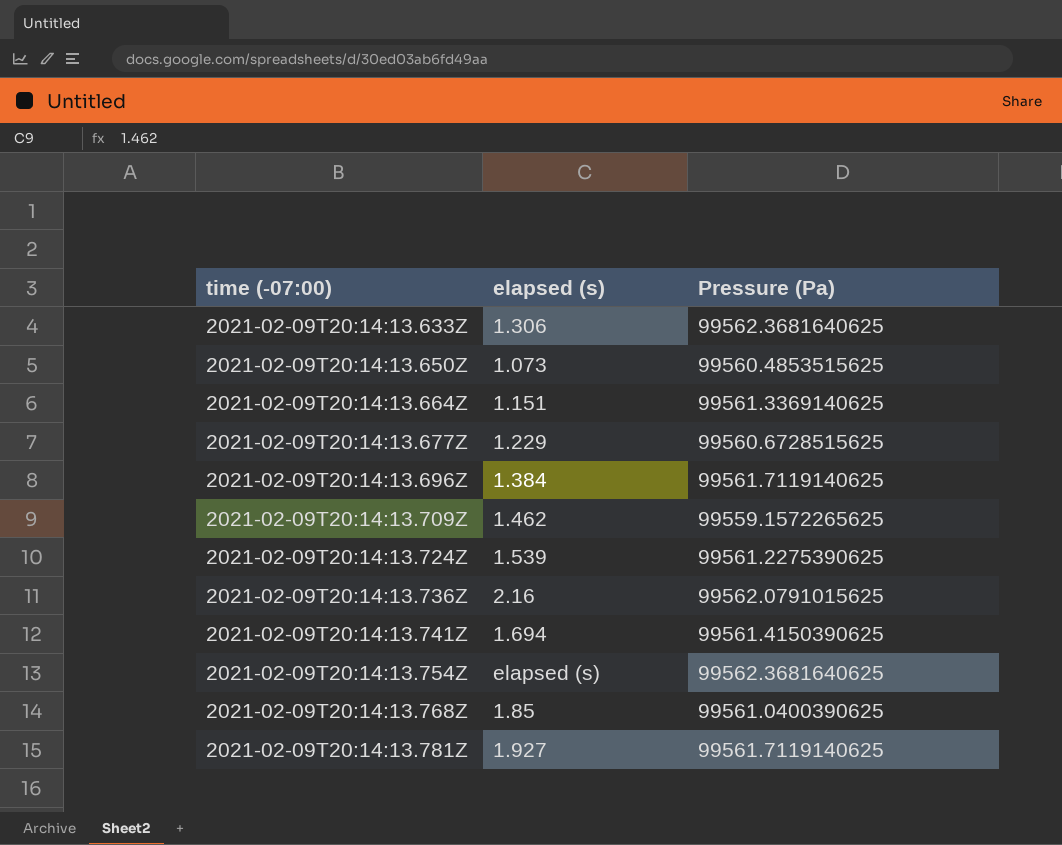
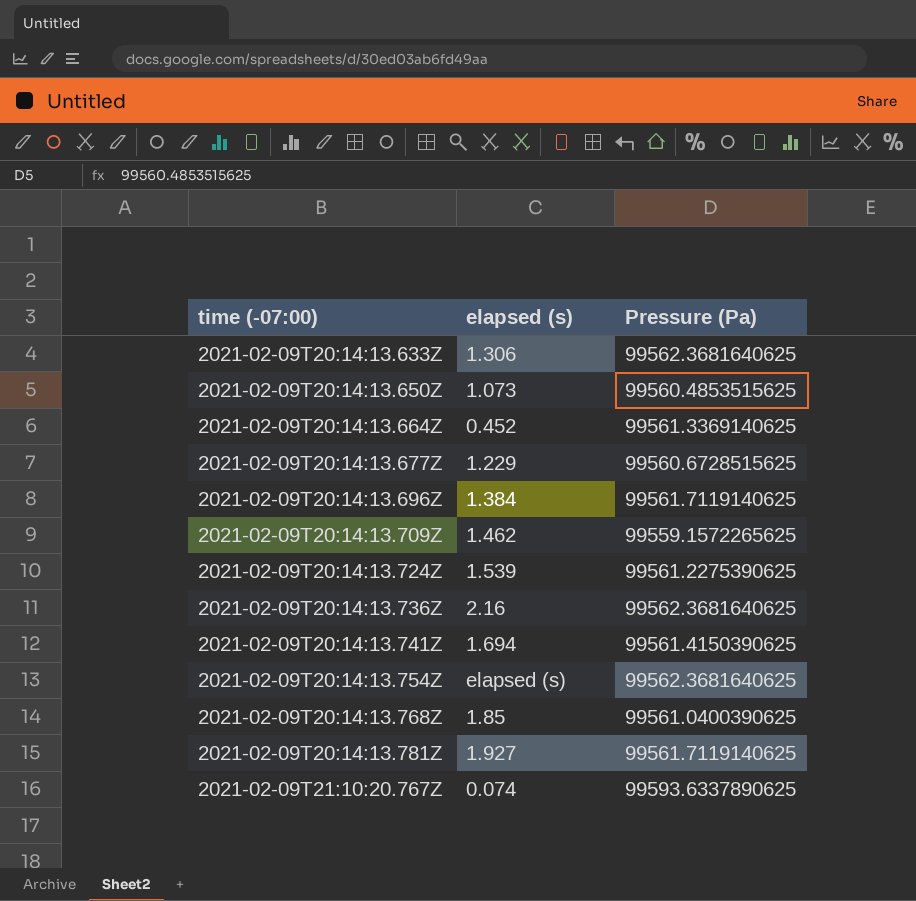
2021-02-09T20:14:13.664Z | elapsed (s): 1.151 -> 0.452
2021-02-09T20:14:13.736Z | Pressure (Pa): 99562.0791015625 -> 99562.3681640625
row 2021-02-09T21:10:20.767Z: none -> 0.074 | 99593.6337890625

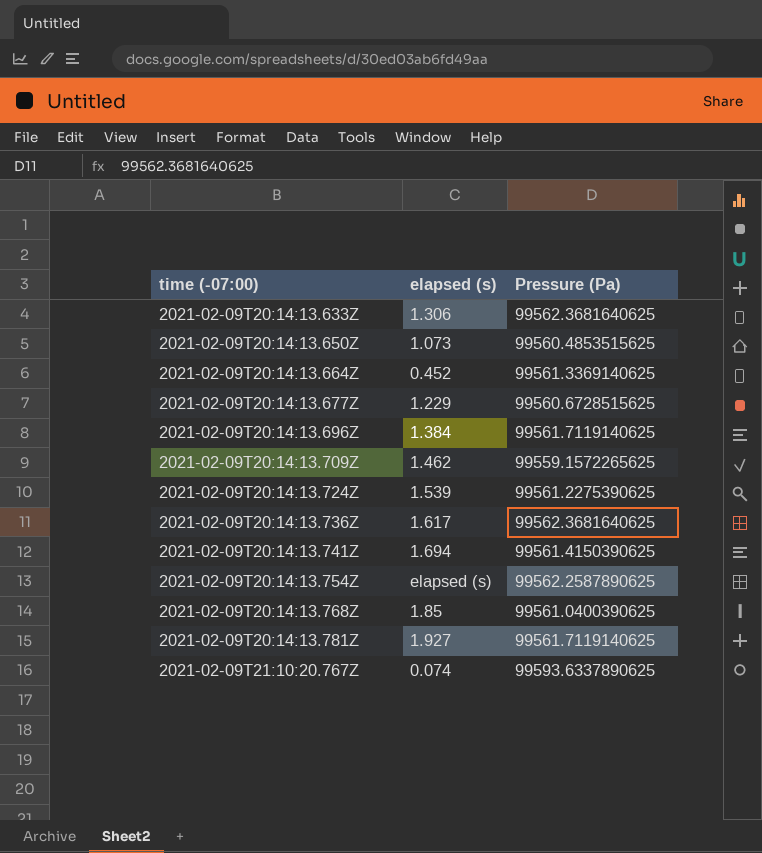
2021-02-09T20:14:13.736Z | elapsed (s): 2.16 -> 1.617
2021-02-09T20:14:13.754Z | Pressure (Pa): 99562.3681640625 -> 99562.2587890625

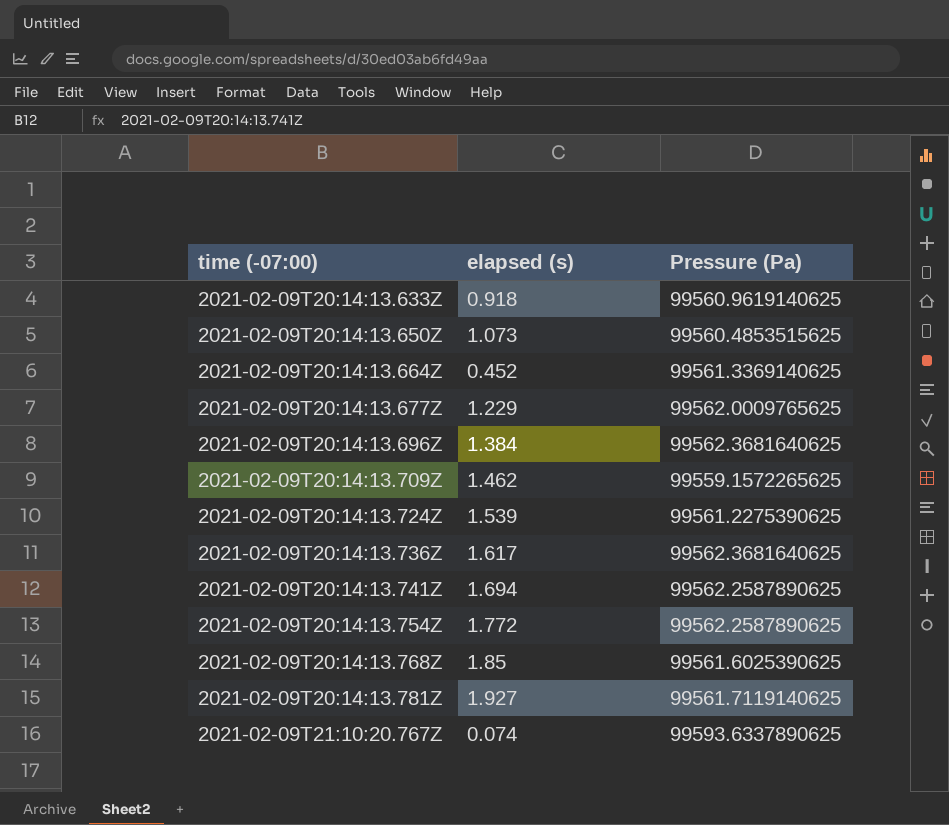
2021-02-09T20:14:13.633Z | elapsed (s): 1.306 -> 0.918
2021-02-09T20:14:13.633Z | Pressure (Pa): 99562.3681640625 -> 99560.9619140625
2021-02-09T20:14:13.677Z | Pressure (Pa): 99560.6728515625 -> 99562.0009765625
2021-02-09T20:14:13.696Z | Pressure (Pa): 99561.7119140625 -> 99562.3681640625
2021-02-09T20:14:13.741Z | Pressure (Pa): 99561.4150390625 -> 99562.2587890625
2021-02-09T20:14:13.754Z | elapsed (s): elapsed (s) -> 1.772
2021-02-09T20:14:13.768Z | Pressure (Pa): 99561.0400390625 -> 99561.6025390625

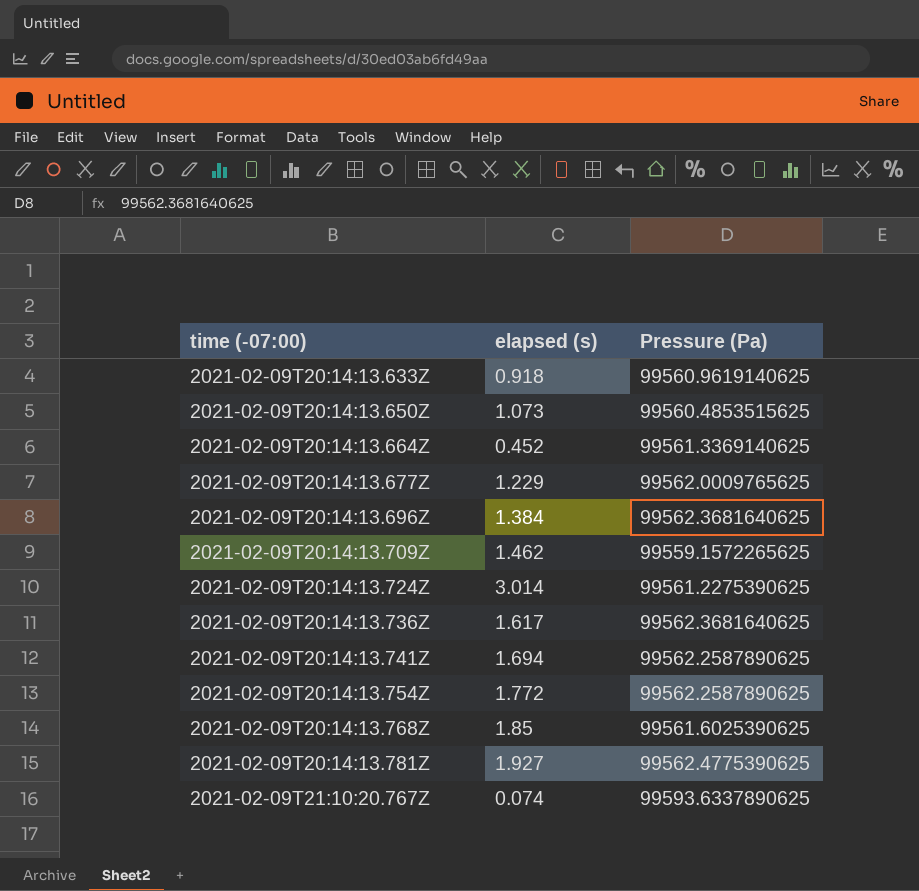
2021-02-09T20:14:13.724Z | elapsed (s): 1.539 -> 3.014
2021-02-09T20:14:13.781Z | Pressure (Pa): 99561.7119140625 -> 99562.4775390625

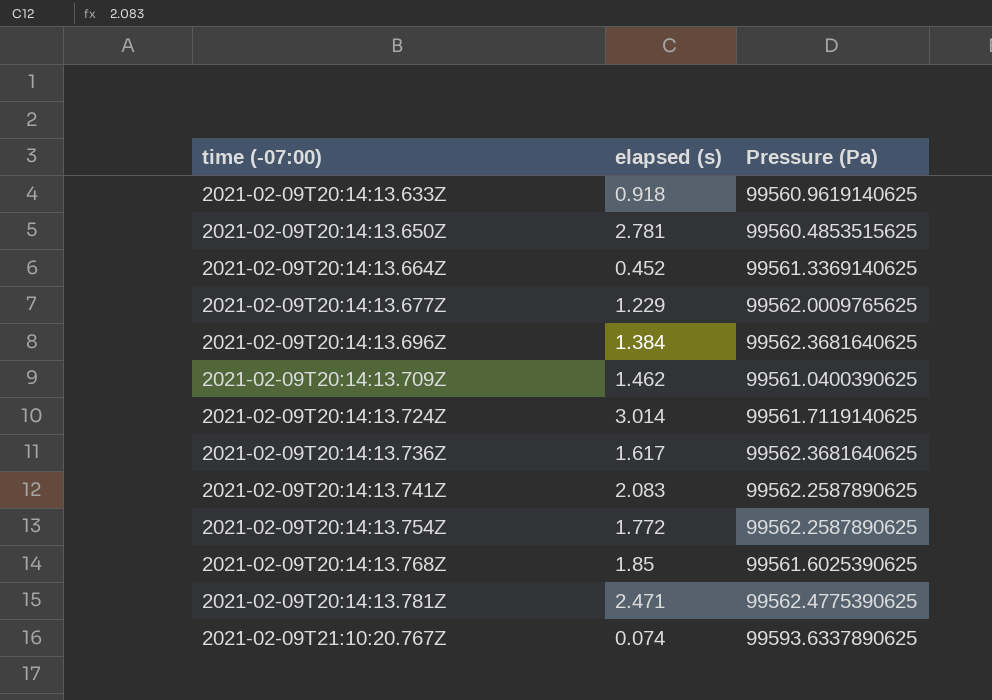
2021-02-09T20:14:13.650Z | elapsed (s): 1.073 -> 2.781
2021-02-09T20:14:13.709Z | Pressure (Pa): 99559.1572265625 -> 99561.0400390625
2021-02-09T20:14:13.724Z | Pressure (Pa): 99561.2275390625 -> 99561.7119140625
2021-02-09T20:14:13.741Z | elapsed (s): 1.694 -> 2.083
2021-02-09T20:14:13.781Z | elapsed (s): 1.927 -> 2.471

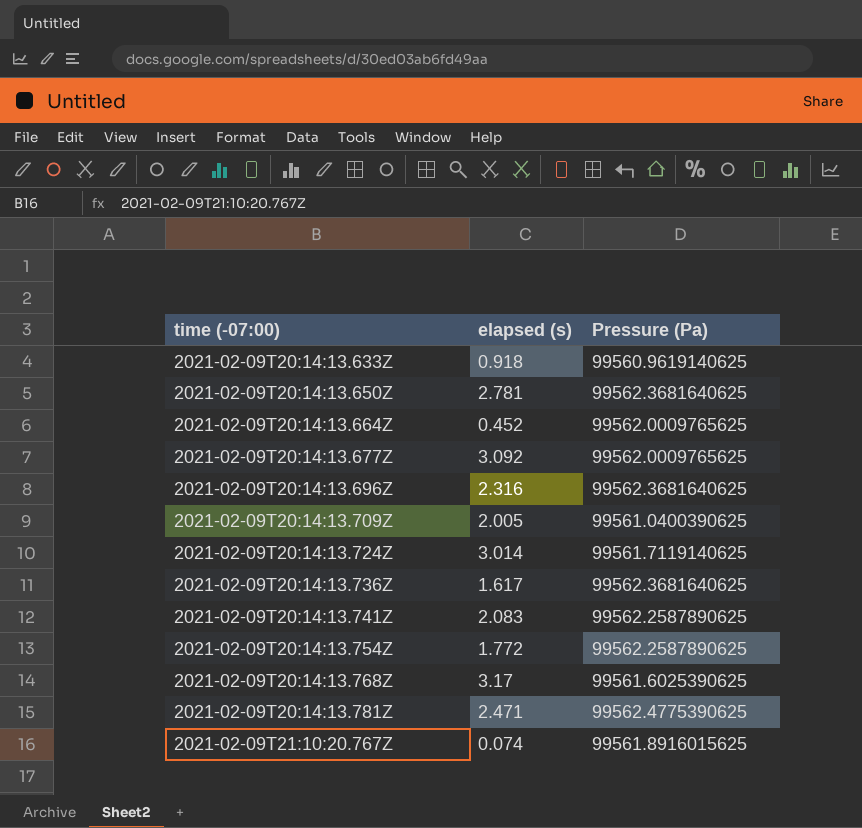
2021-02-09T20:14:13.650Z | Pressure (Pa): 99560.4853515625 -> 99562.3681640625
2021-02-09T20:14:13.664Z | Pressure (Pa): 99561.3369140625 -> 99562.0009765625
2021-02-09T20:14:13.677Z | elapsed (s): 1.229 -> 3.092
2021-02-09T20:14:13.696Z | elapsed (s): 1.384 -> 2.316
2021-02-09T20:14:13.709Z | elapsed (s): 1.462 -> 2.005
2021-02-09T20:14:13.768Z | elapsed (s): 1.85 -> 3.17
2021-02-09T21:10:20.767Z | Pressure (Pa): 99593.6337890625 -> 99561.8916015625

